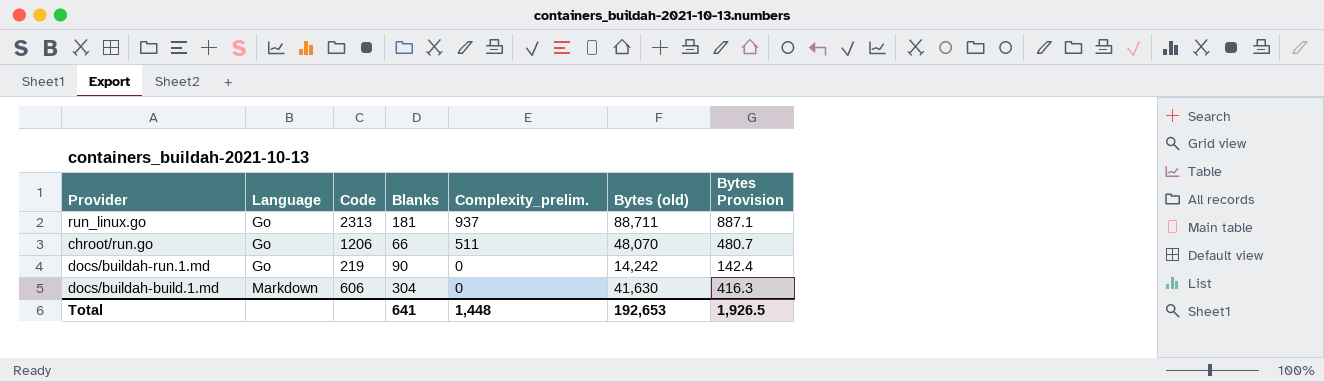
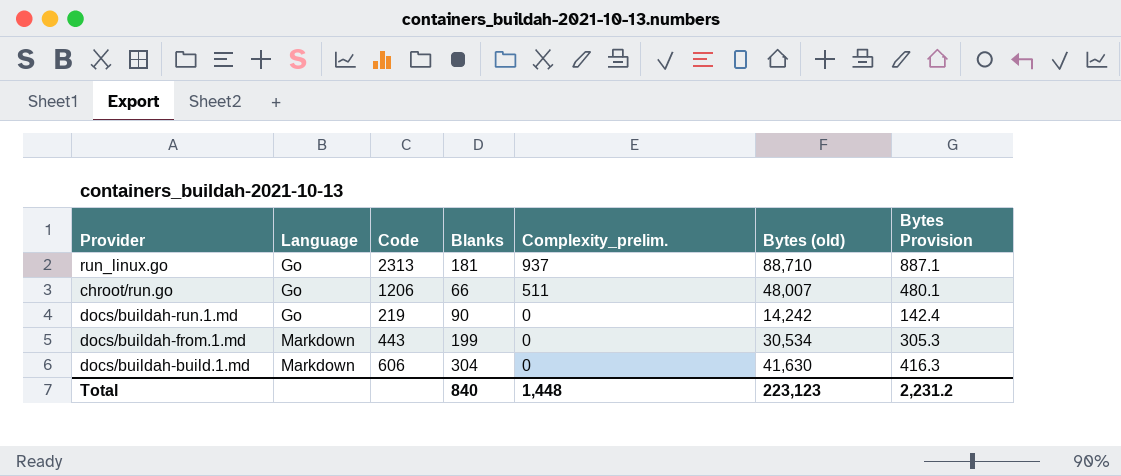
run_linux.go | Bytes (old): 88,711 -> 88,710
chroot/run.go | Bytes (old): 48,070 -> 48,007
chroot/run.go | Bytes Provision: 480.7 -> 480.1
row docs/buildah-from.1.md: none -> Markdown | 443 | 199 | 0 | 30,534 | 305.3
Total | Blanks: 641 -> 840
Total | Bytes (old): 192,653 -> 223,123
Total | Bytes Provision: 1,926.5 -> 2,231.2

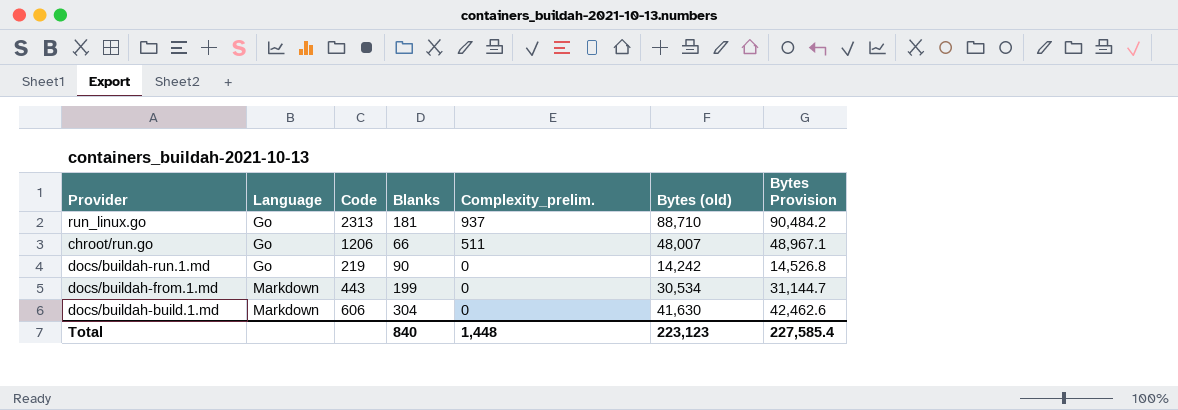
column Bytes Provision | formula: [Bytes (old)] * 0.01 -> [Bytes (old)] * 1.02
Total | Bytes Provision: 2,231.2 -> 227,585.4

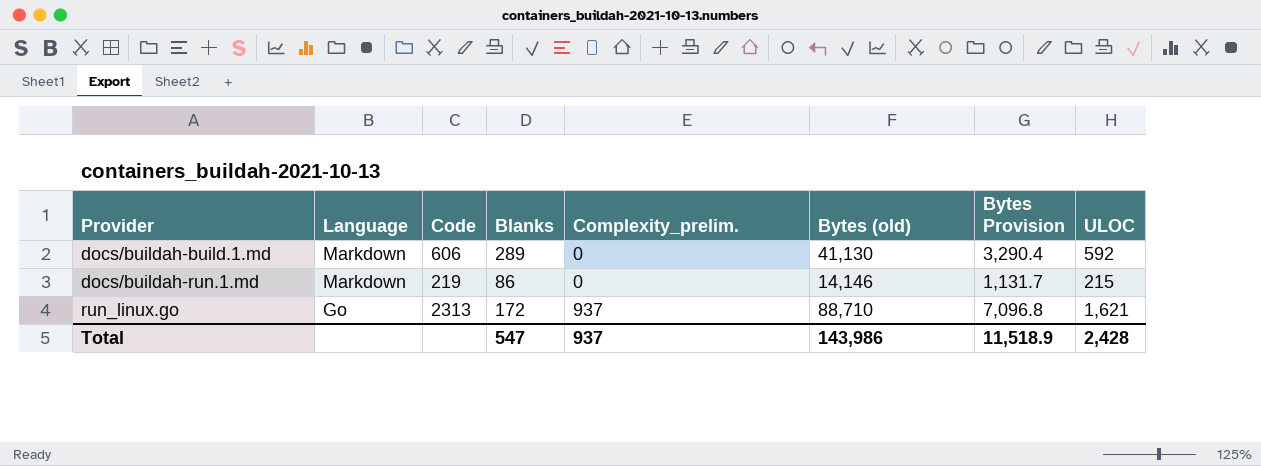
row order: Language ascending -> Provider ascending
column Bytes Provision | formula: [Bytes (old)] * 1.02 -> [Bytes (old)] * 0.08
column ULOC | position: none -> 8
row chroot/run.go: Go | 1206 | 66 | 511 | 48,007 | 48,967.1 -> none
row docs/buildah-from.1.md: Markdown | 443 | 199 | 0 | 30,534 | 31,144.7 -> none
docs/buildah-build.1.md | Blanks: 304 -> 289
docs/buildah-build.1.md | Bytes (old): 41,630 -> 41,130
docs/buildah-run.1.md | Language: Go -> Markdown
docs/buildah-run.1.md | Blanks: 90 -> 86
docs/buildah-run.1.md | Bytes (old): 14,242 -> 14,146
run_linux.go | Blanks: 181 -> 172
Total | Blanks: 840 -> 547
Total | Complexity_prelim.: 1,448 -> 937
Total | Bytes (old): 223,123 -> 143,986
Total | Bytes Provision: 227,585.4 -> 11,518.9

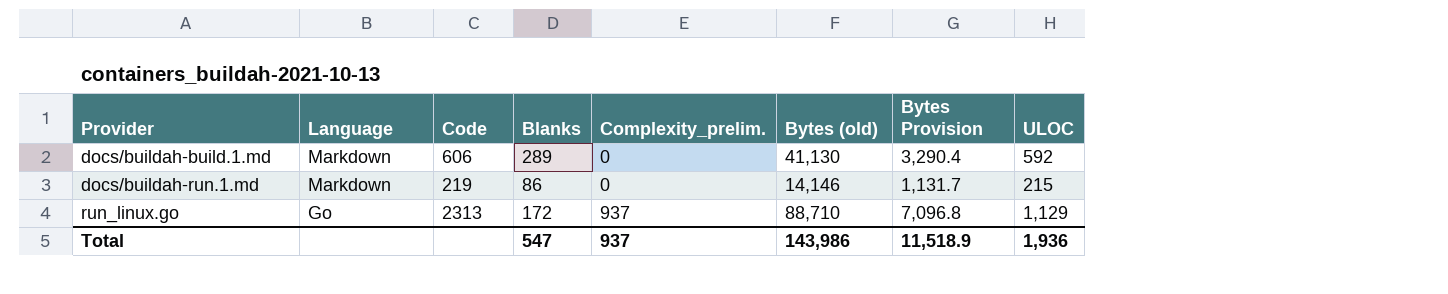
run_linux.go | ULOC: 1,621 -> 1,129
Total | ULOC: 2,428 -> 1,936

